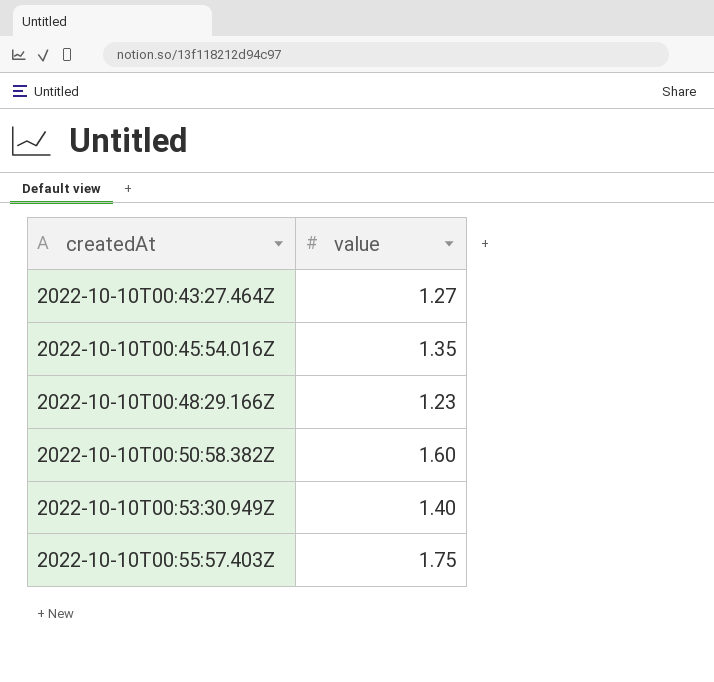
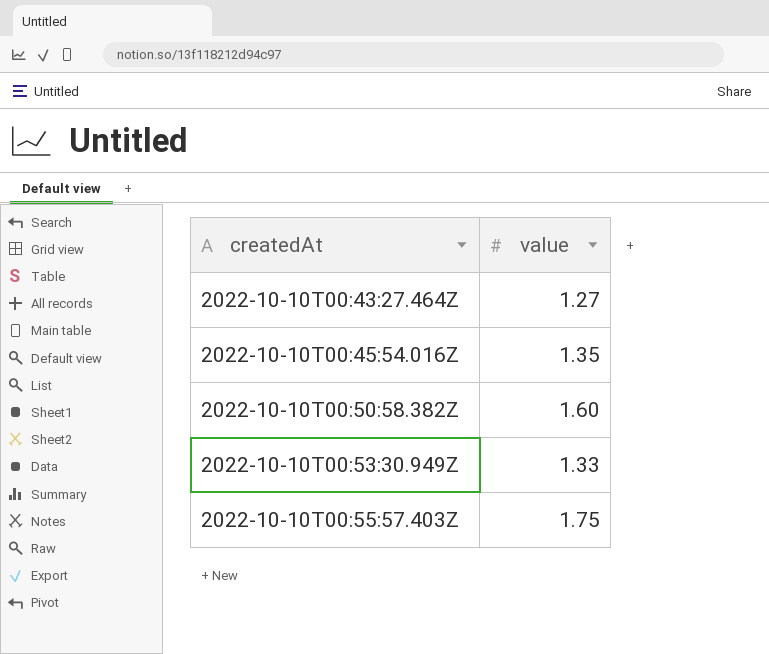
row 2022-10-10T00:48:29.166Z: 1.23 -> none
2022-10-10T00:53:30.949Z | value: 1.40 -> 1.33

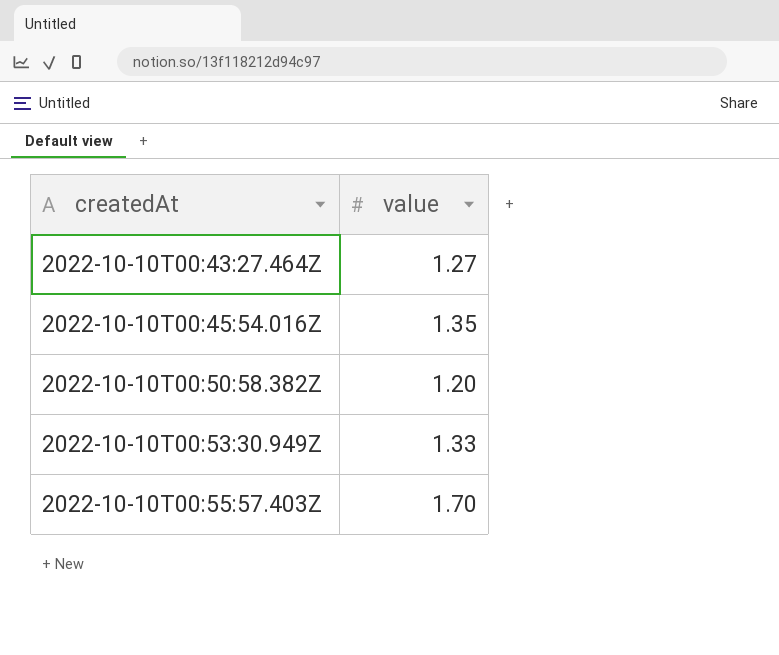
2022-10-10T00:50:58.382Z | value: 1.60 -> 1.20
2022-10-10T00:55:57.403Z | value: 1.75 -> 1.70

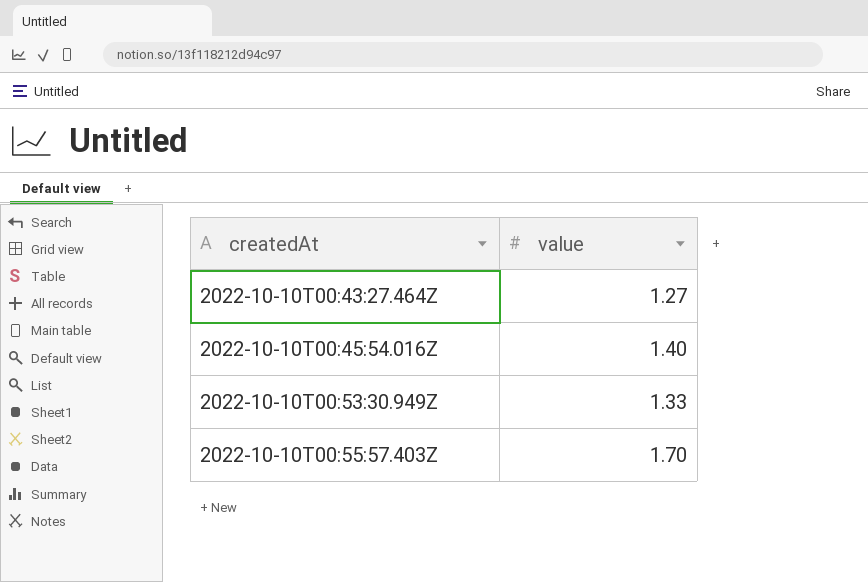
row 2022-10-10T00:50:58.382Z: 1.20 -> none
2022-10-10T00:45:54.016Z | value: 1.35 -> 1.40

